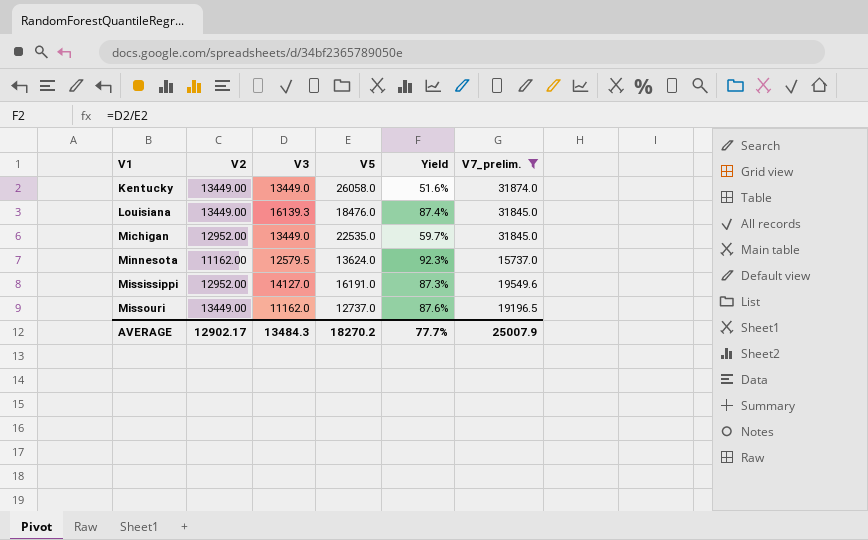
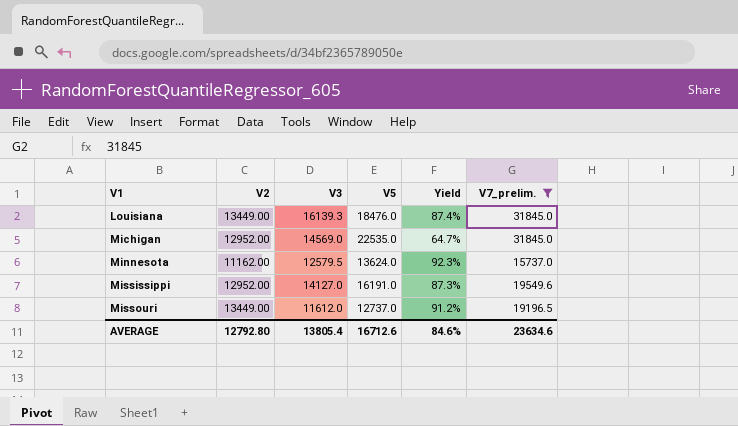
row Kentucky: 13449.00 | 13449.0 | 26058.0 | 51.6% | 31874.0 -> none
Michigan | V3: 13449.0 -> 14569.0
Michigan | Yield: 59.7% -> 64.7%
Missouri | V3: 11162.0 -> 11612.0
Missouri | Yield: 87.6% -> 91.2%
AVERAGE | V2: 12902.17 -> 12792.80
AVERAGE | V3: 13484.3 -> 13805.4
AVERAGE | V5: 18270.2 -> 16712.6
AVERAGE | Yield: 77.7% -> 84.6%
AVERAGE | V7_prelim.: 25007.9 -> 23634.6

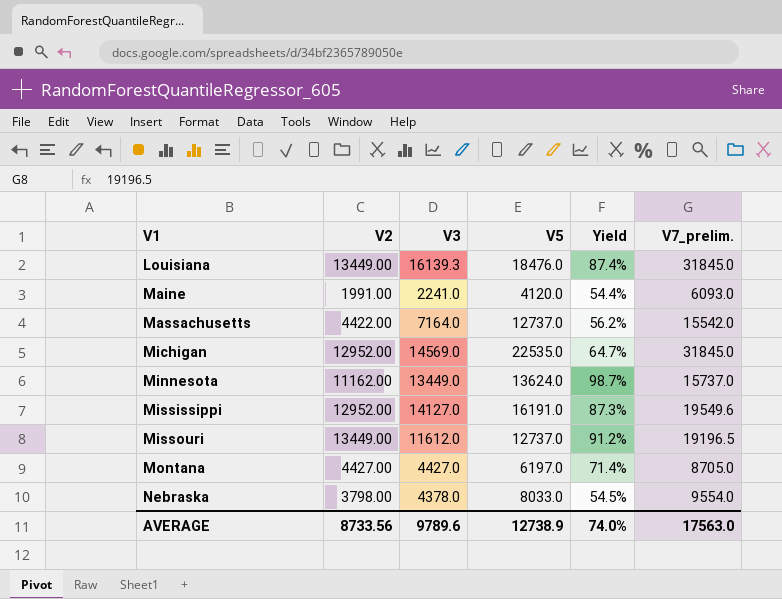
filter: V7_prelim. >= 15737.0 -> none
Minnesota | V3: 12579.5 -> 13449.0
Minnesota | Yield: 92.3% -> 98.7%
AVERAGE | V2: 12792.80 -> 8733.56
AVERAGE | V3: 13805.4 -> 9789.6
AVERAGE | V5: 16712.6 -> 12738.9
AVERAGE | Yield: 84.6% -> 74.0%
AVERAGE | V7_prelim.: 23634.6 -> 17563.0

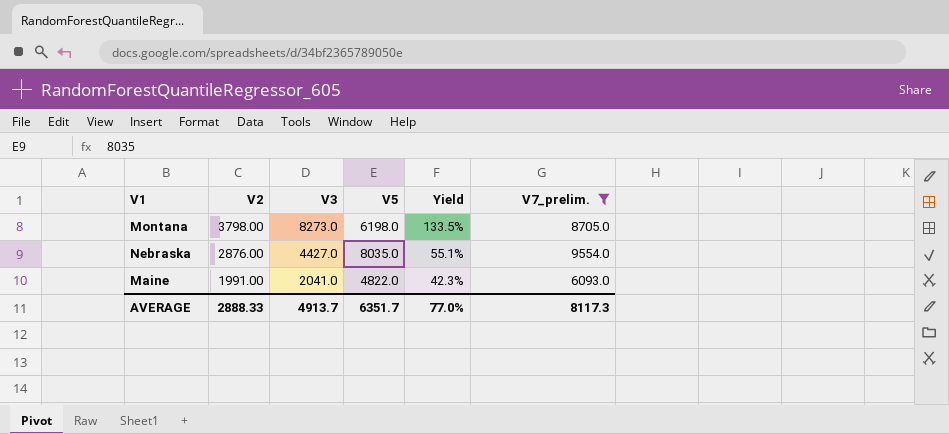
filter: none -> V7_prelim. <= 9554.0
row order: V1 ascending -> V2 descending
Montana | V2: 4427.00 -> 3798.00
Montana | V3: 4427.0 -> 8273.0
Montana | V5: 6197.0 -> 6198.0
Montana | Yield: 71.4% -> 133.5%
Nebraska | V2: 3798.00 -> 2876.00
Nebraska | V3: 4378.0 -> 4427.0
Nebraska | V5: 8033.0 -> 8035.0
Nebraska | Yield: 54.5% -> 55.1%
Maine | V3: 2241.0 -> 2041.0
Maine | V5: 4120.0 -> 4822.0
Maine | Yield: 54.4% -> 42.3%
AVERAGE | V2: 8733.56 -> 2888.33
AVERAGE | V3: 9789.6 -> 4913.7
AVERAGE | V5: 12738.9 -> 6351.7
AVERAGE | Yield: 74.0% -> 77.0%
AVERAGE | V7_prelim.: 17563.0 -> 8117.3

